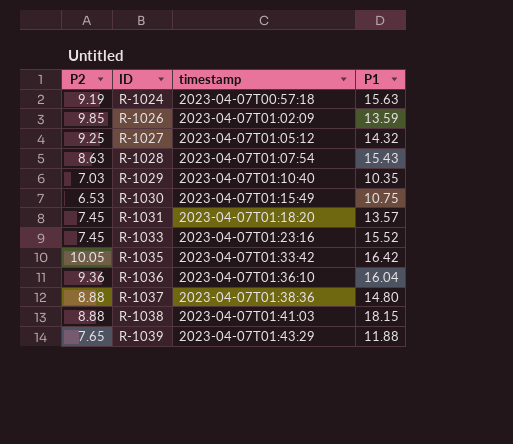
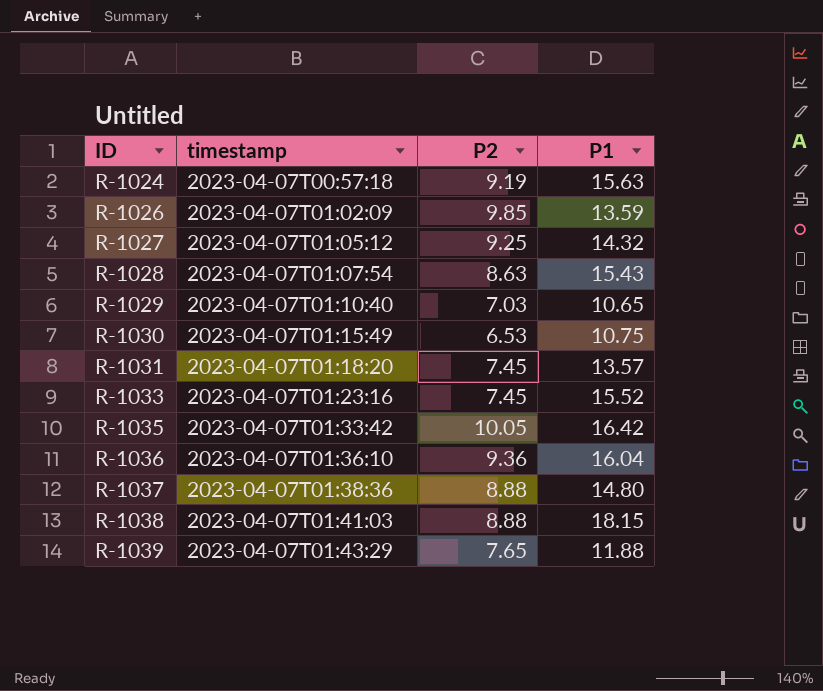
column P2 | position: 1 -> 3
R-1029 | P1: 10.35 -> 10.65

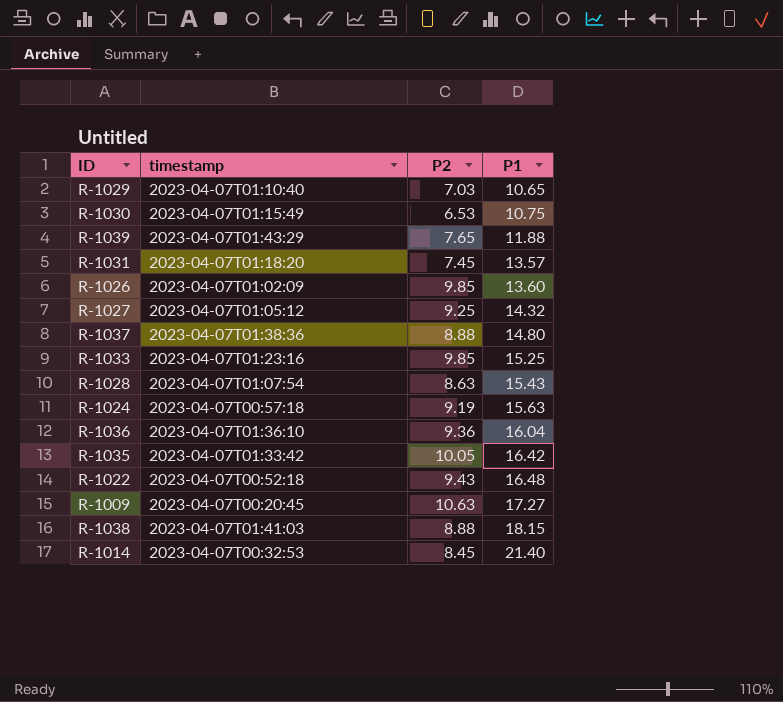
row order: ID ascending -> P1 ascending
R-1026 | P1: 13.59 -> 13.60
R-1033 | P2: 7.45 -> 9.85
R-1033 | P1: 15.52 -> 15.25
row R-1022: none -> 2023-04-07T00:52:18 | 9.43 | 16.48
row R-1009: none -> 2023-04-07T00:20:45 | 10.63 | 17.27
row R-1014: none -> 2023-04-07T00:32:53 | 8.45 | 21.40

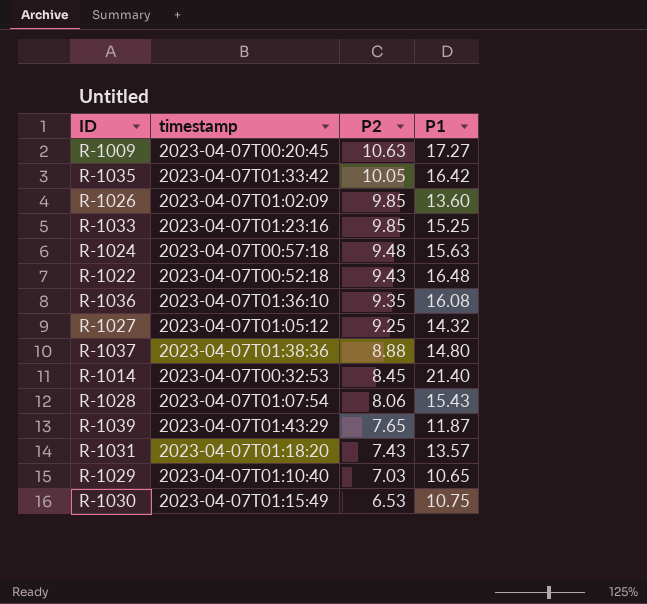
row order: P1 ascending -> P2 descending
row R-1038: 2023-04-07T01:41:03 | 8.88 | 18.15 -> none
R-1024 | P2: 9.19 -> 9.48
R-1036 | P2: 9.36 -> 9.35
R-1036 | P1: 16.04 -> 16.08
R-1028 | P2: 8.63 -> 8.06
R-1039 | P1: 11.88 -> 11.87
R-1031 | P2: 7.45 -> 7.43

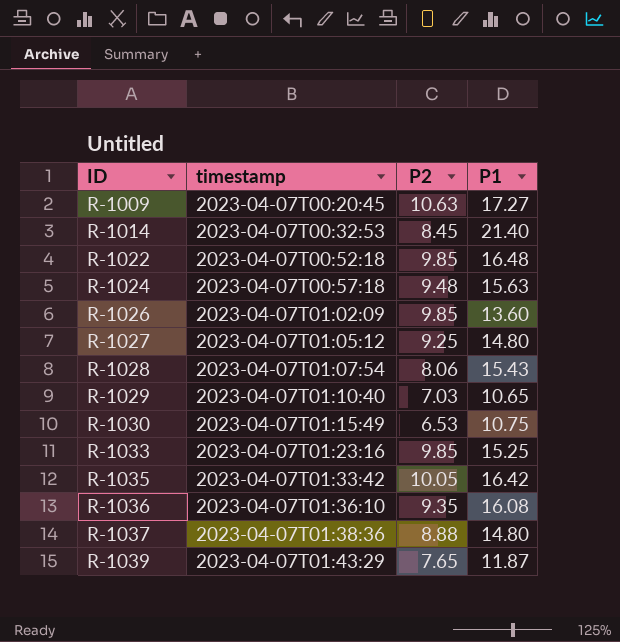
row order: P2 descending -> ID ascending
row R-1031: 2023-04-07T01:18:20 | 7.43 | 13.57 -> none
R-1022 | P2: 9.43 -> 9.85
R-1027 | P1: 14.32 -> 14.80

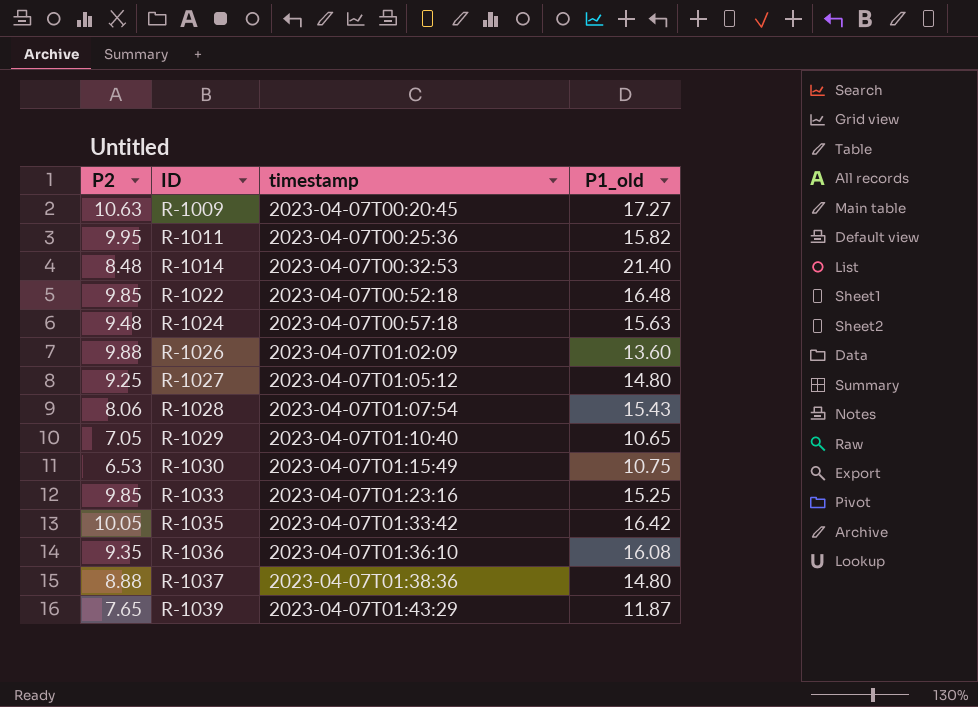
column P2 | position: 3 -> 1
column name: P1 -> P1_old
row R-1011: none -> 9.95 | 2023-04-07T00:25:36 | 15.82
R-1014 | P2: 8.45 -> 8.48
R-1026 | P2: 9.85 -> 9.88
R-1029 | P2: 7.03 -> 7.05

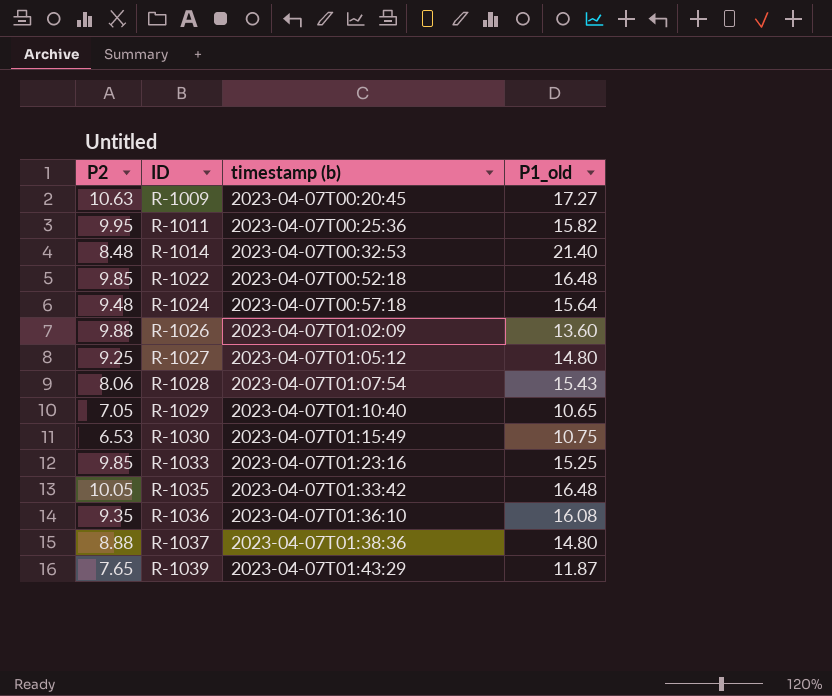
column name: timestamp -> timestamp (b)
R-1024 | P1_old: 15.63 -> 15.64
R-1035 | P1_old: 16.42 -> 16.48

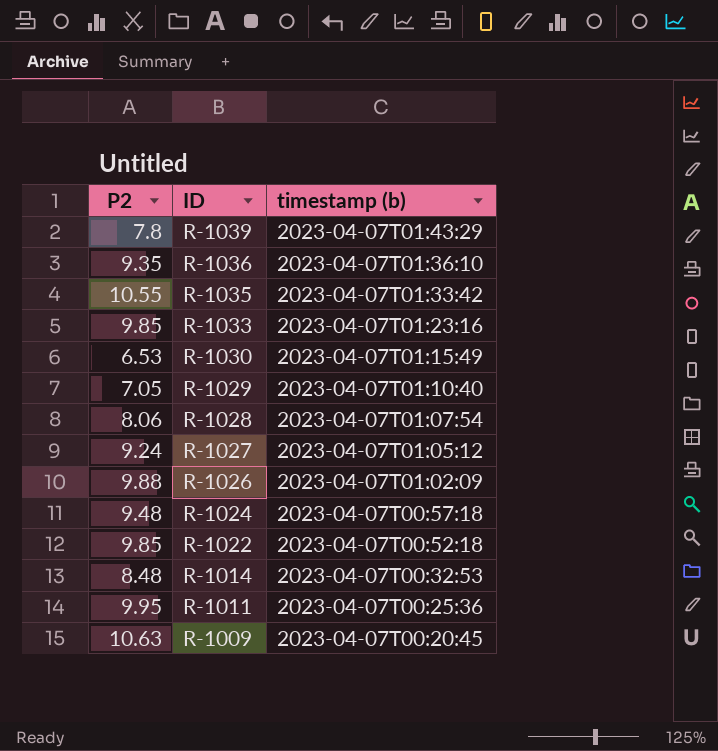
row order: ID ascending -> ID descending
column P1_old | position: 4 -> none
row R-1037: 8.88 | 2023-04-07T01:38:36 | 14.80 -> none
R-1039 | P2: 7.65 -> 7.8
R-1035 | P2: 10.05 -> 10.55
R-1027 | P2: 9.25 -> 9.24

